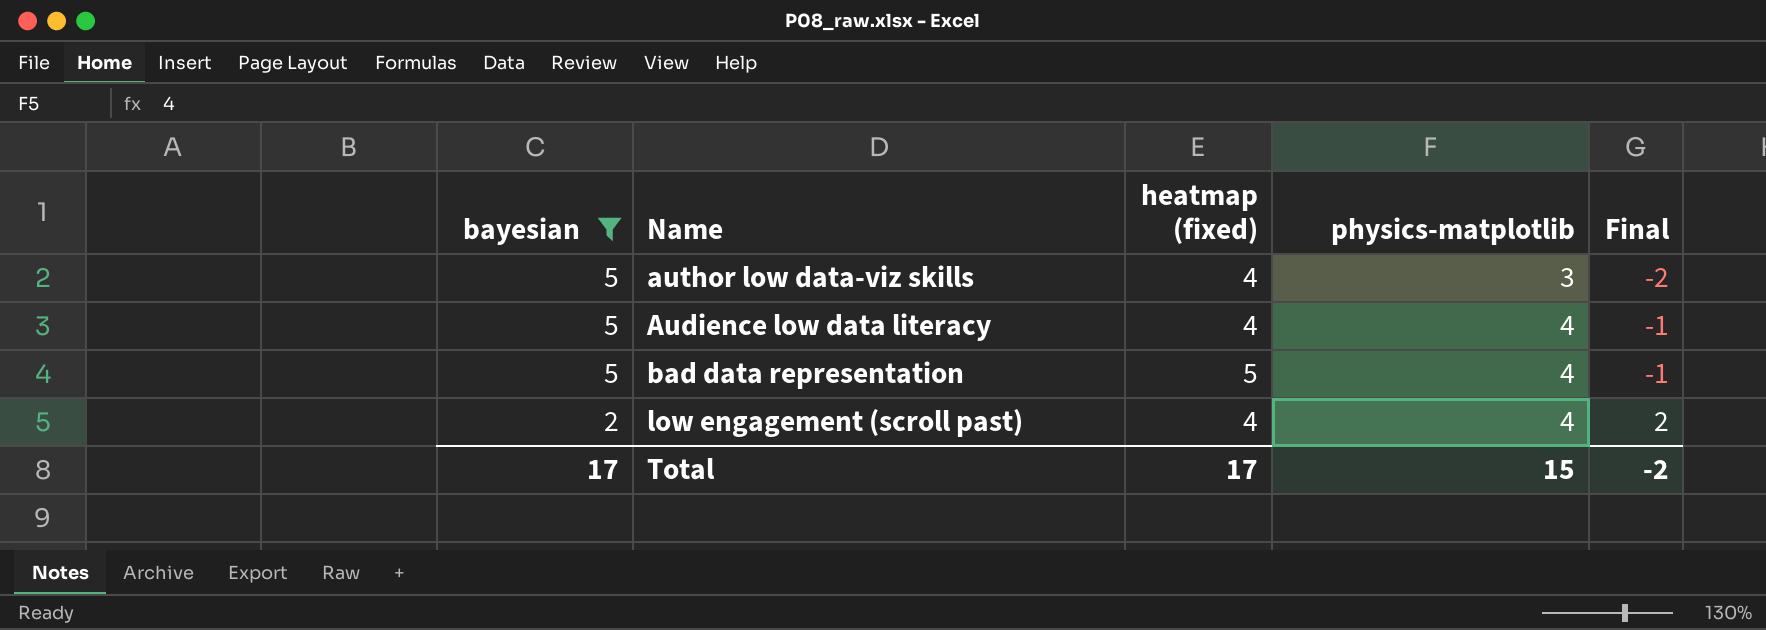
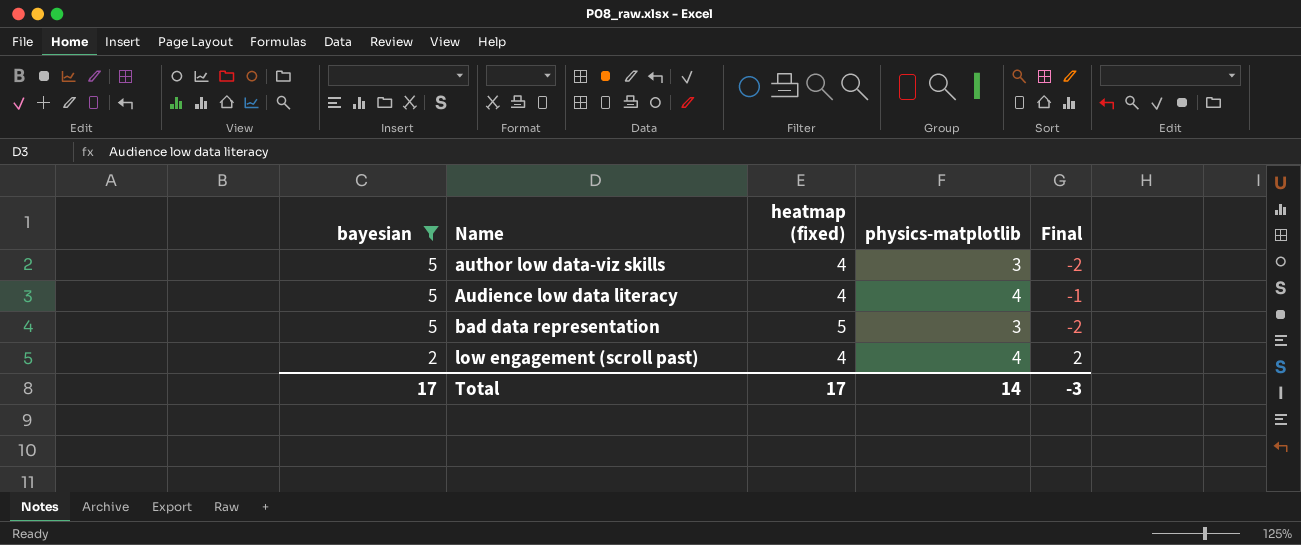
bad data representation | physics-matplotlib: 4 -> 3
bad data representation | Final: -1 -> -2
Total | physics-matplotlib: 15 -> 14
Total | Final: -2 -> -3

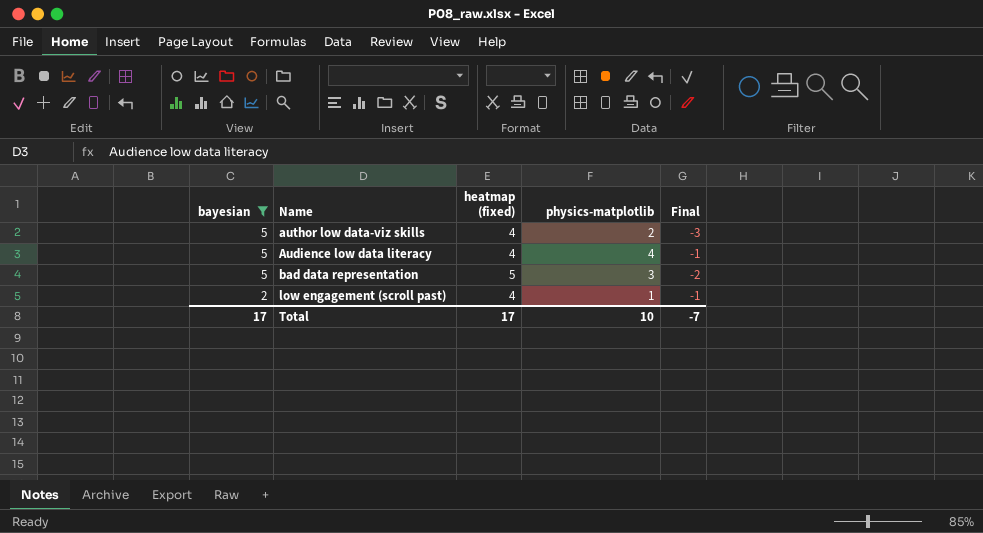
author low data-viz skills | physics-matplotlib: 3 -> 2
author low data-viz skills | Final: -2 -> -3
low engagement (scroll past) | physics-matplotlib: 4 -> 1
low engagement (scroll past) | Final: 2 -> -1
Total | physics-matplotlib: 14 -> 10
Total | Final: -3 -> -7

